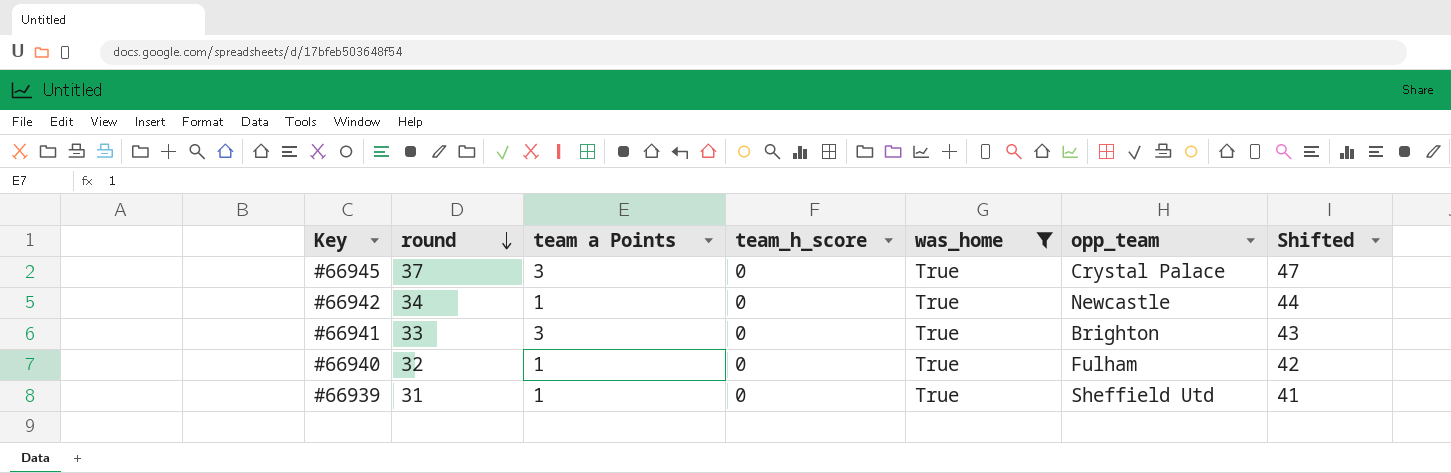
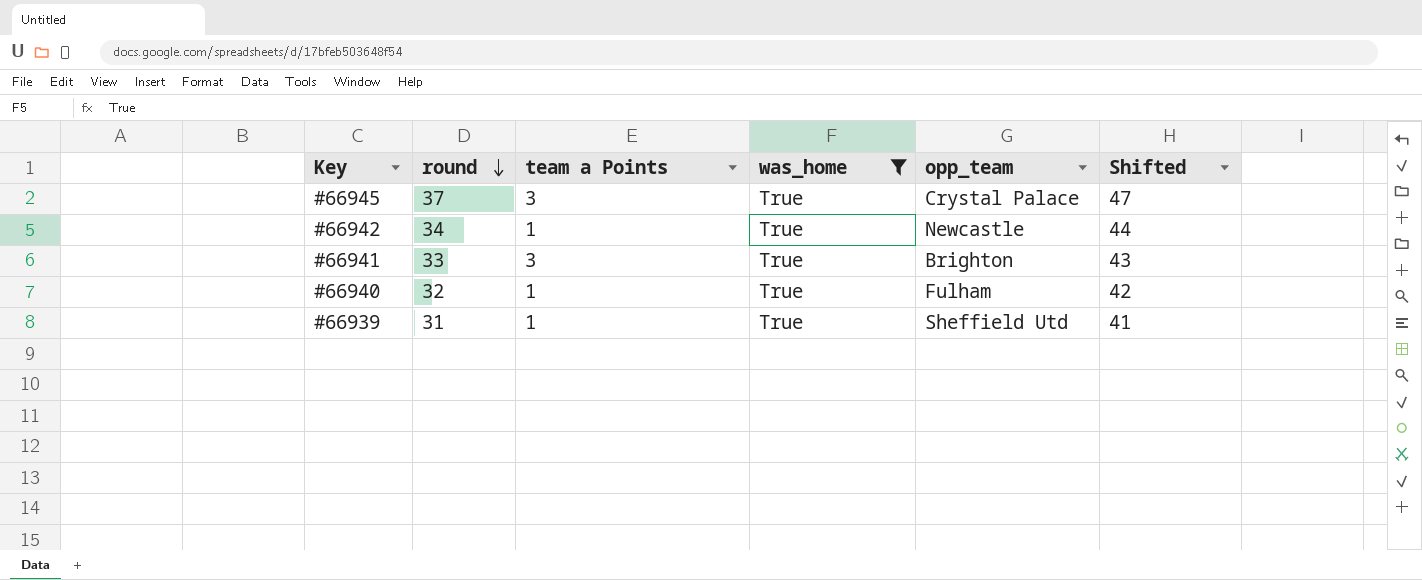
column team_h_score | position: 4 -> none

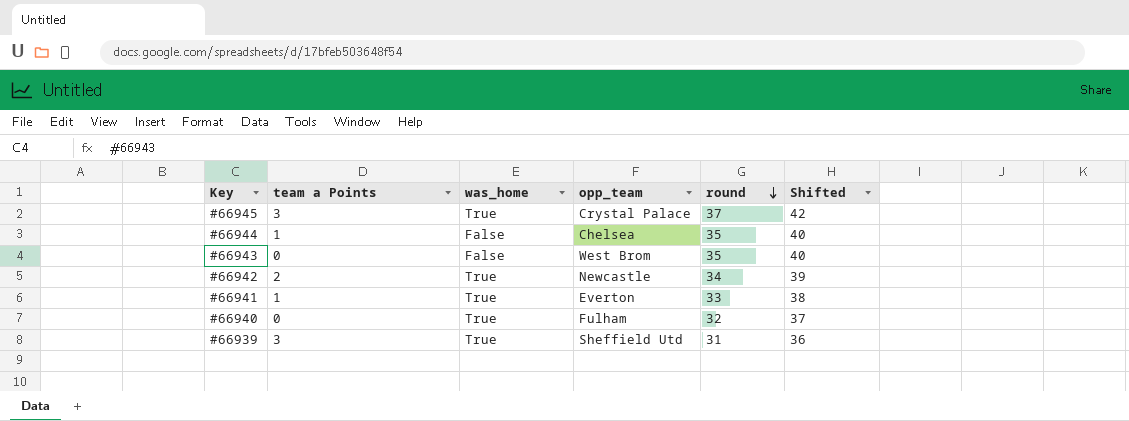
filter: was_home = True -> none
column round | position: 2 -> 5
column Shifted | formula: [round] + 10 -> [round] + 5
#66942 | team a Points: 1 -> 2
#66941 | team a Points: 3 -> 1
#66941 | opp_team: Brighton -> Everton
#66940 | team a Points: 1 -> 0
#66939 | team a Points: 1 -> 3

